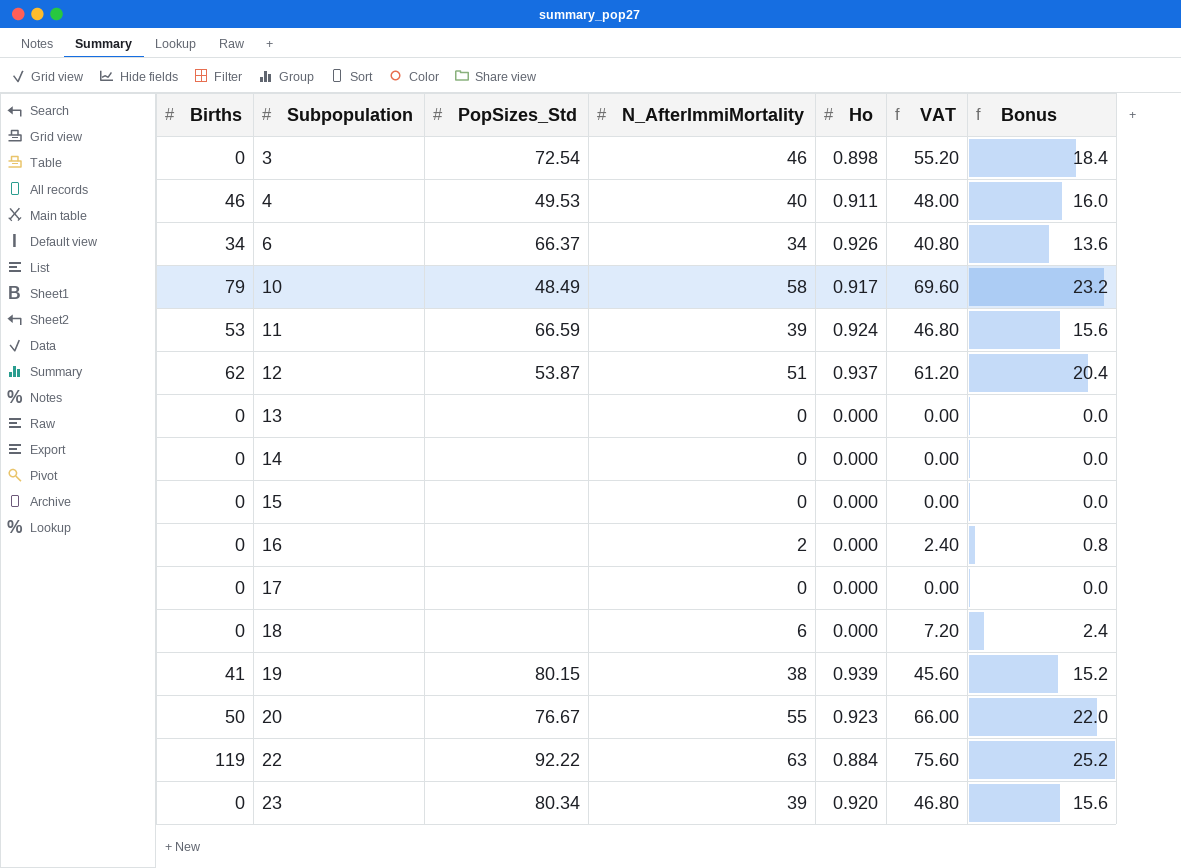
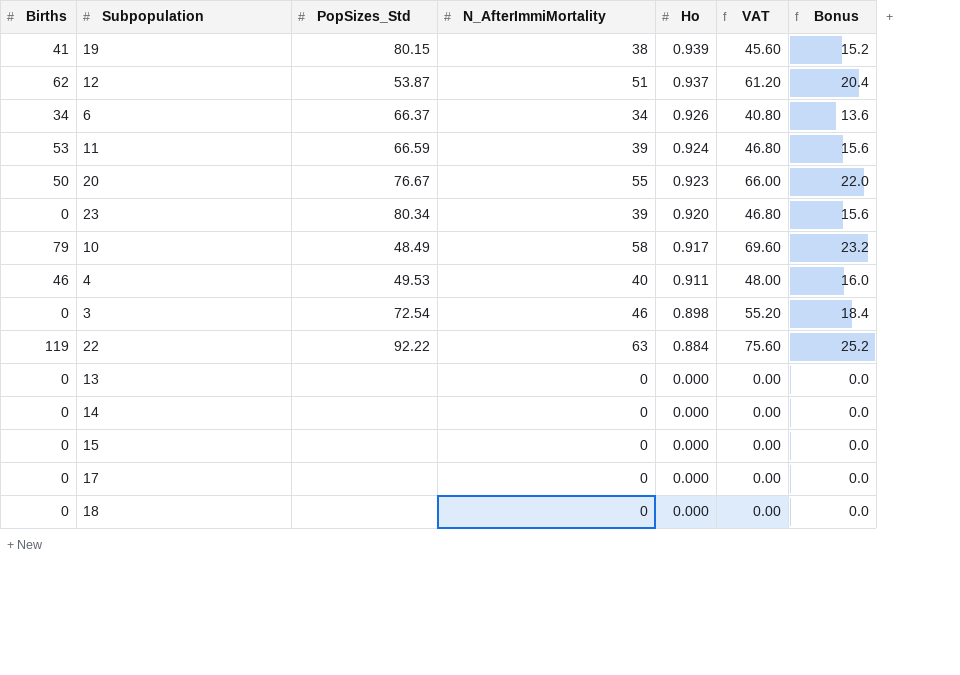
row order: Subpopulation ascending -> Ho descending
row 16: 0 | none | 2 | 0.000 | 2.40 | 0.8 -> none
18 | N_AfterImmiMortality: 6 -> 0
18 | VAT: 7.20 -> 0.00
18 | Bonus: 2.4 -> 0.0

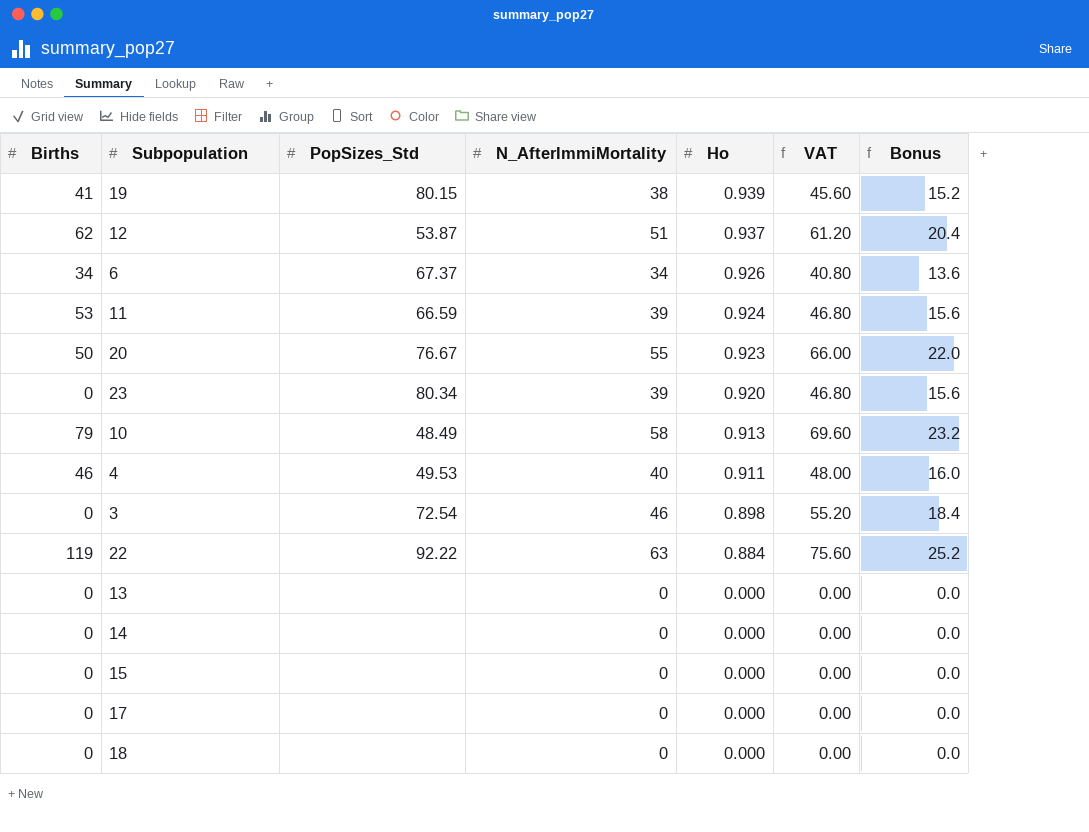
6 | PopSizes_Std: 66.37 -> 67.37
10 | Ho: 0.917 -> 0.913

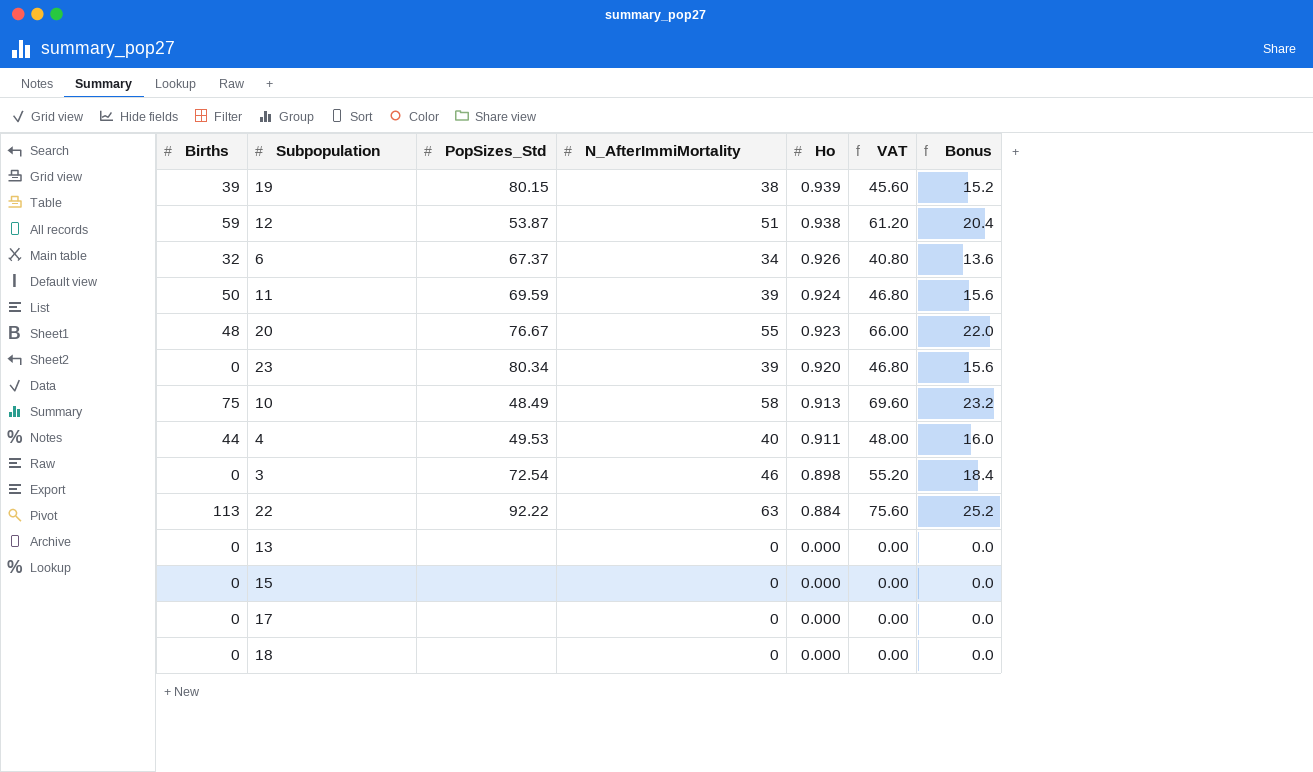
row 14: 0 | none | 0 | 0.000 | 0.00 | 0.0 -> none
19 | Births: 41 -> 39
12 | Births: 62 -> 59
12 | Ho: 0.937 -> 0.938
6 | Births: 34 -> 32
11 | Births: 53 -> 50
11 | PopSizes_Std: 66.59 -> 69.59
20 | Births: 50 -> 48
10 | Births: 79 -> 75
4 | Births: 46 -> 44
22 | Births: 119 -> 113

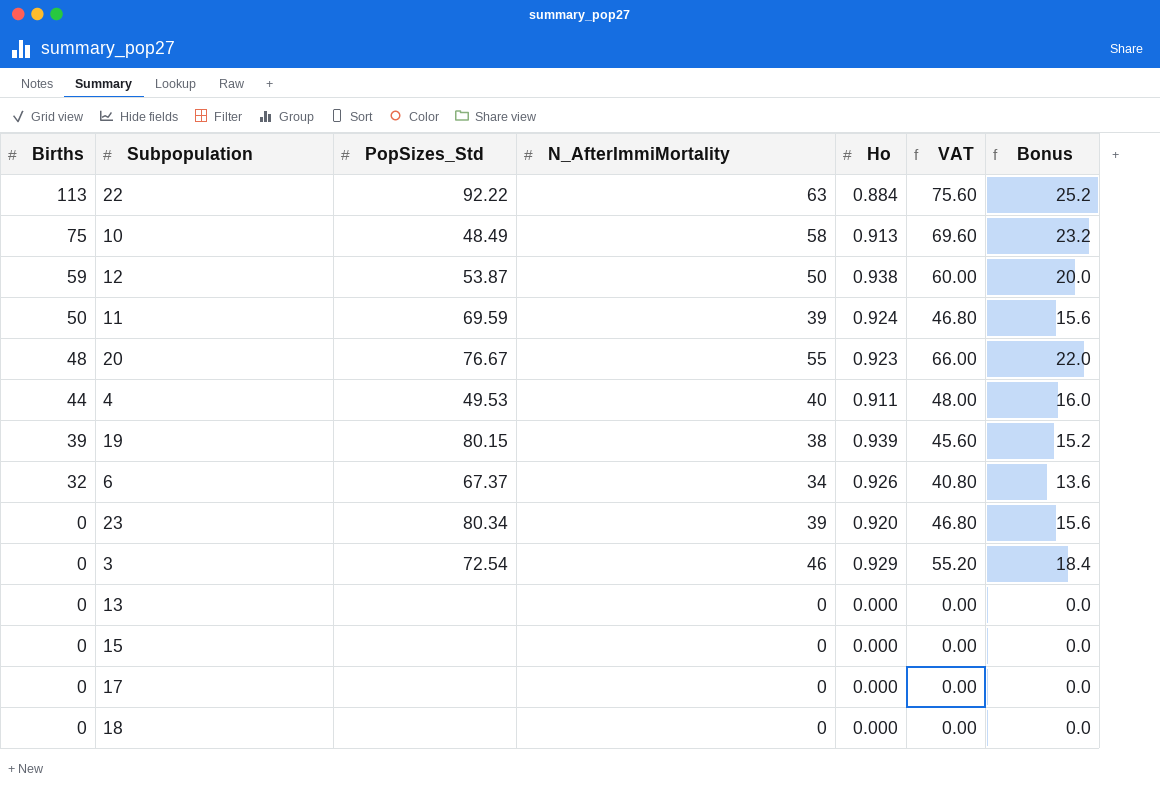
row order: Ho descending -> Births descending
12 | N_AfterImmiMortality: 51 -> 50
12 | VAT: 61.20 -> 60.00
12 | Bonus: 20.4 -> 20.0
3 | Ho: 0.898 -> 0.929

